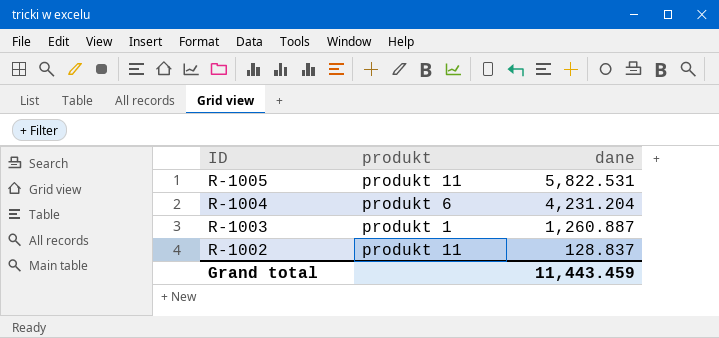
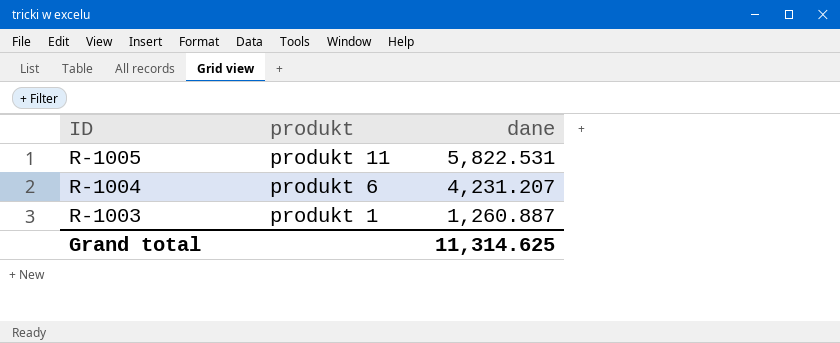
row R-1002: produkt 11 | 128.837 -> none
R-1004 | dane: 4,231.204 -> 4,231.207
Grand total | dane: 11,443.459 -> 11,314.625

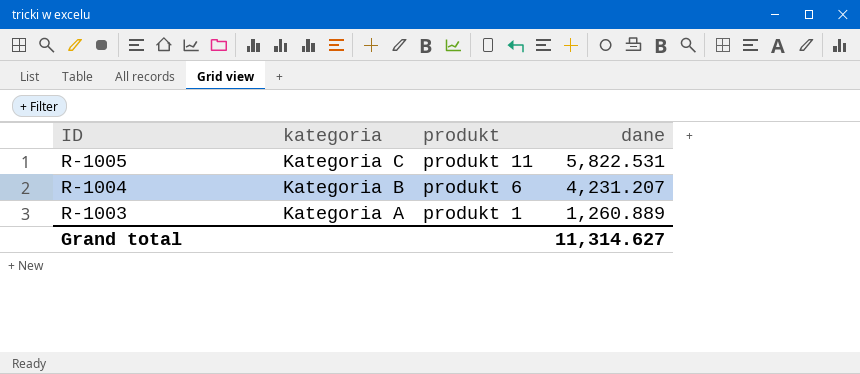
column kategoria | position: none -> 2
R-1003 | dane: 1,260.887 -> 1,260.889
Grand total | dane: 11,314.625 -> 11,314.627

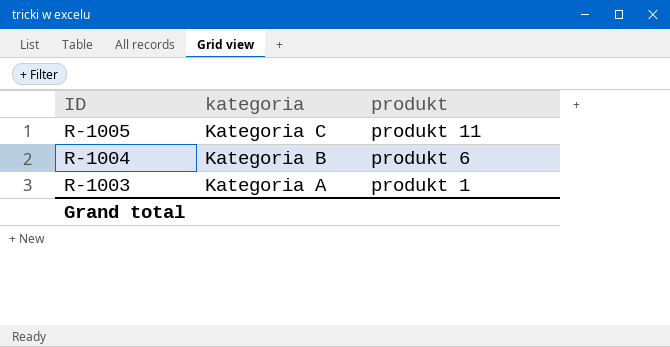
column dane | position: 4 -> none

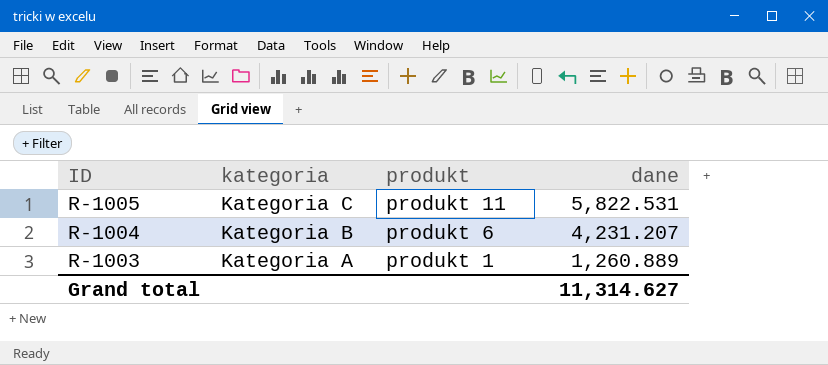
column dane | position: none -> 4

